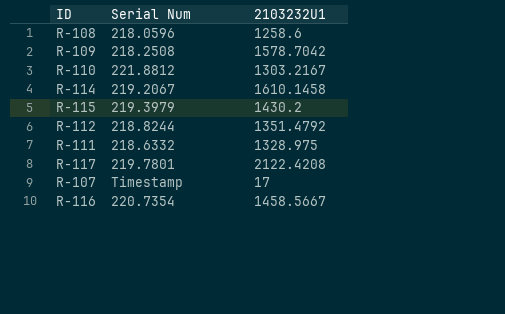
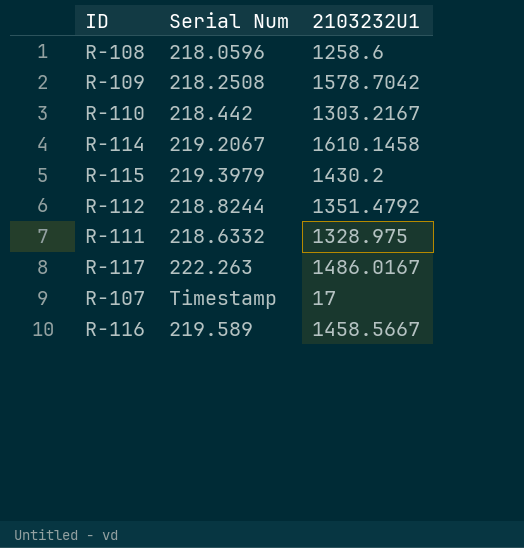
R-110 | Serial Num: 221.8812 -> 218.442
R-117 | Serial Num: 219.7801 -> 222.263
R-117 | 2103232U1: 2122.4208 -> 1486.0167
R-116 | Serial Num: 220.7354 -> 219.589

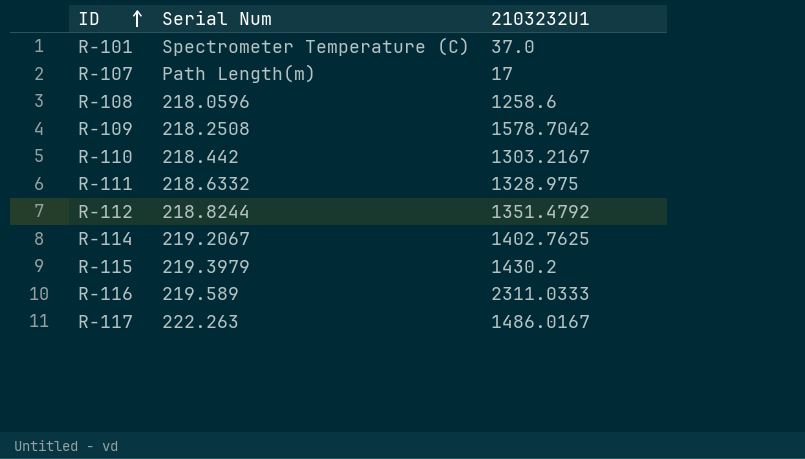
row order: none -> ID ascending
row R-101: none -> Spectrometer Temperature (C) | 37.0
R-107 | Serial Num: Timestamp -> Path Length(m)
R-114 | 2103232U1: 1610.1458 -> 1402.7625
R-116 | 2103232U1: 1458.5667 -> 2311.0333

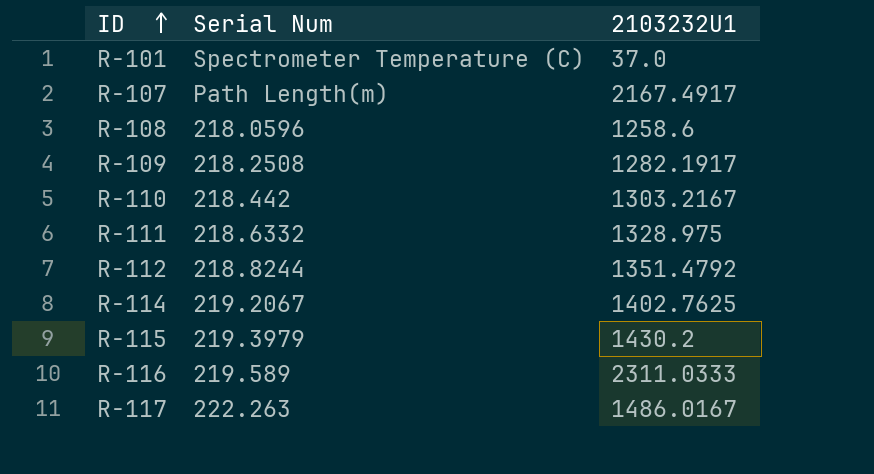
R-107 | 2103232U1: 17 -> 2167.4917
R-109 | 2103232U1: 1578.7042 -> 1282.1917

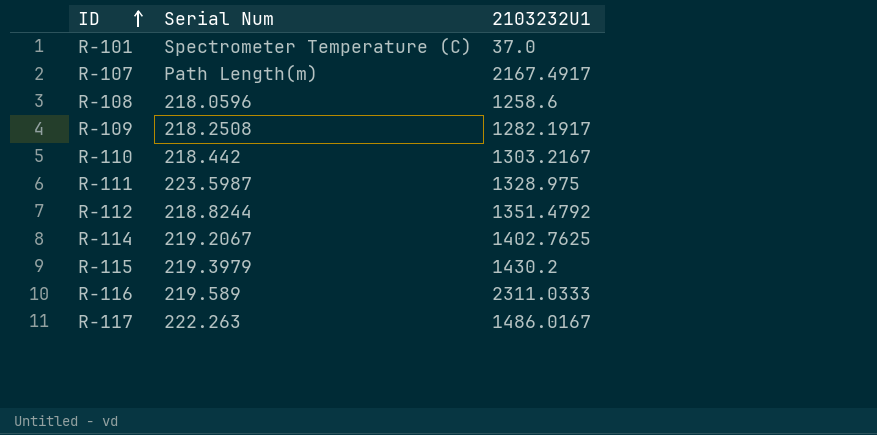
R-111 | Serial Num: 218.6332 -> 223.5987

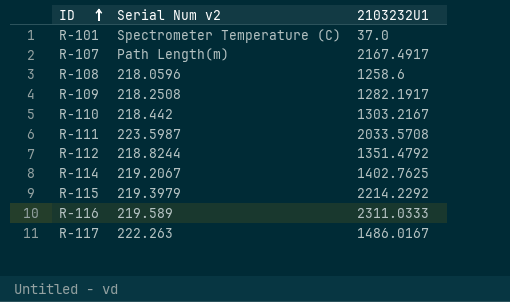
column name: Serial Num -> Serial Num v2
R-111 | 2103232U1: 1328.975 -> 2033.5708
R-115 | 2103232U1: 1430.2 -> 2214.2292

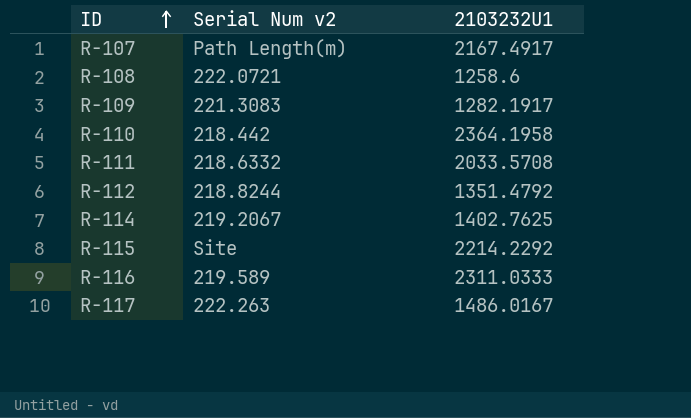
row R-101: Spectrometer Temperature (C) | 37.0 -> none
R-108 | Serial Num v2: 218.0596 -> 222.0721
R-109 | Serial Num v2: 218.2508 -> 221.3083
R-110 | 2103232U1: 1303.2167 -> 2364.1958
R-111 | Serial Num v2: 223.5987 -> 218.6332
R-115 | Serial Num v2: 219.3979 -> Site

